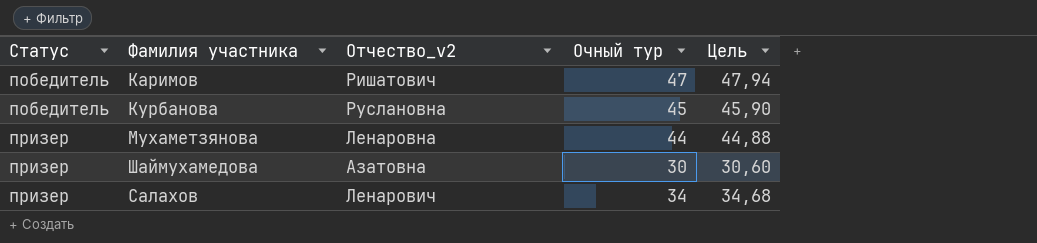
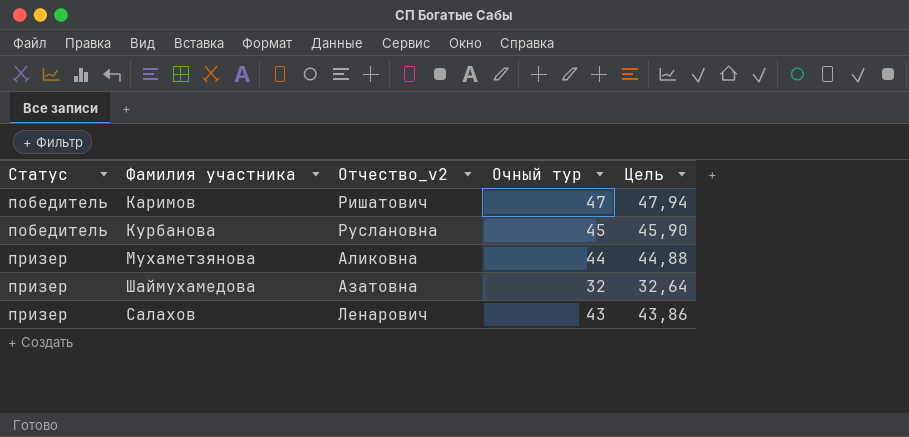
Мухаметзянова | Отчество_v2: Ленаровна -> Аликовна
Шаймухамедова | Очный тур: 30 -> 32
Шаймухамедова | Цель: 30,60 -> 32,64
Салахов | Очный тур: 34 -> 43
Салахов | Цель: 34,68 -> 43,86

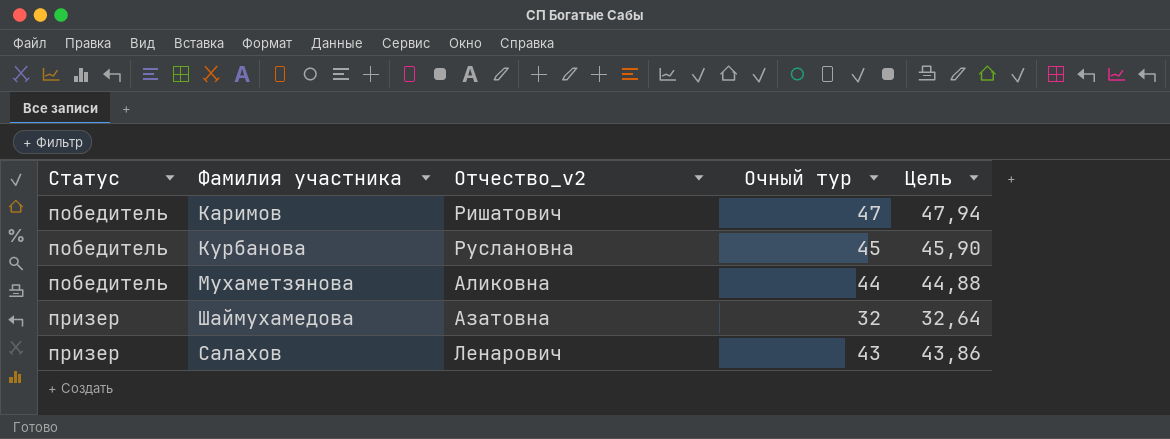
Мухаметзянова | Статус: призер -> победитель

